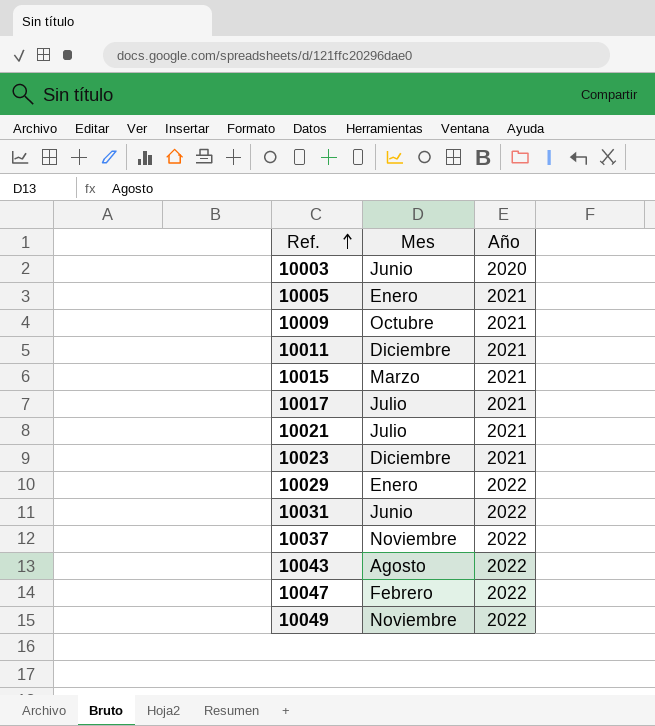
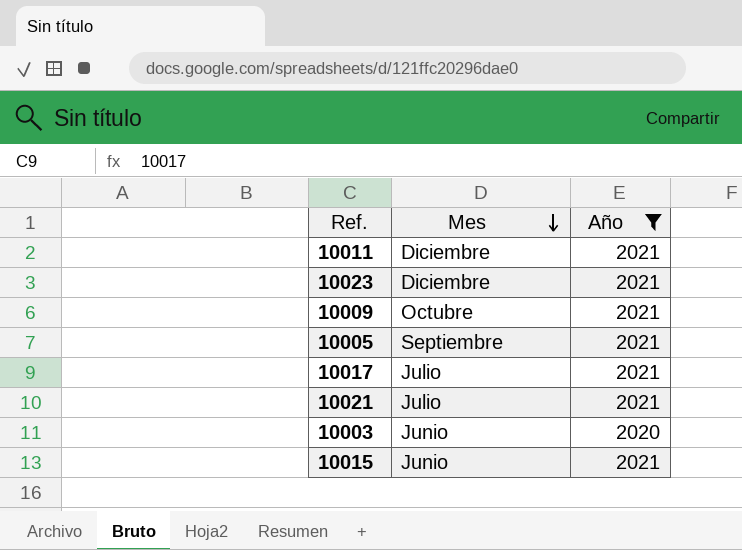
filter: none -> Año != 2022
row order: Ref. ascending -> Mes descending
10005 | Mes: Enero -> Septiembre
10015 | Mes: Marzo -> Junio

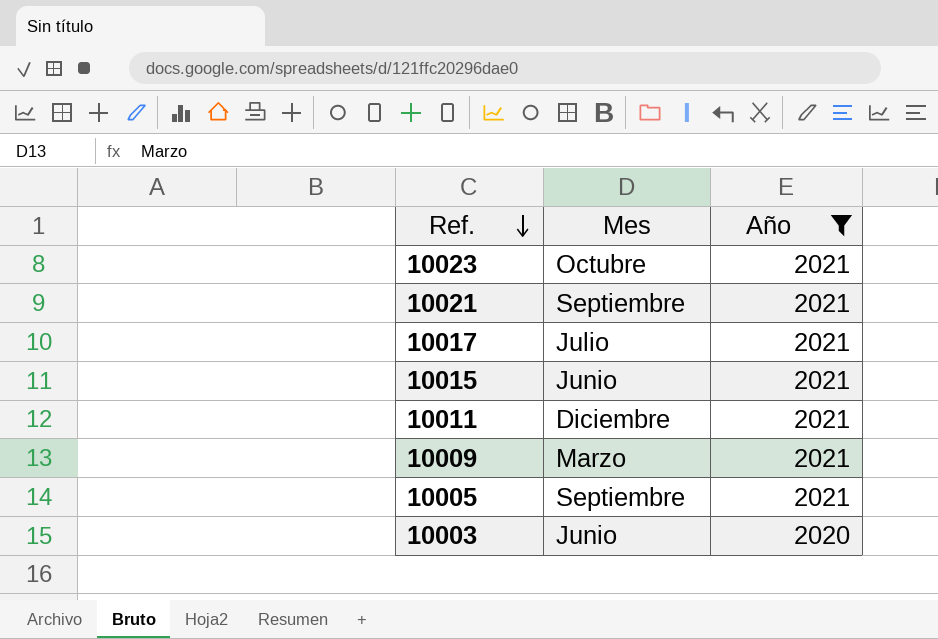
row order: Mes descending -> Ref. descending
10023 | Mes: Diciembre -> Octubre
10021 | Mes: Julio -> Septiembre
10009 | Mes: Octubre -> Marzo

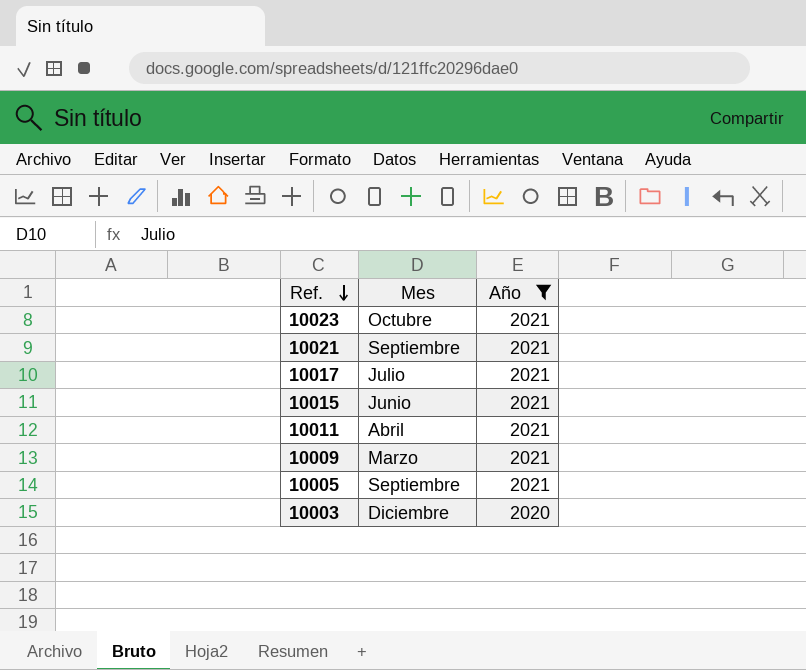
10011 | Mes: Diciembre -> Abril
10003 | Mes: Junio -> Diciembre

